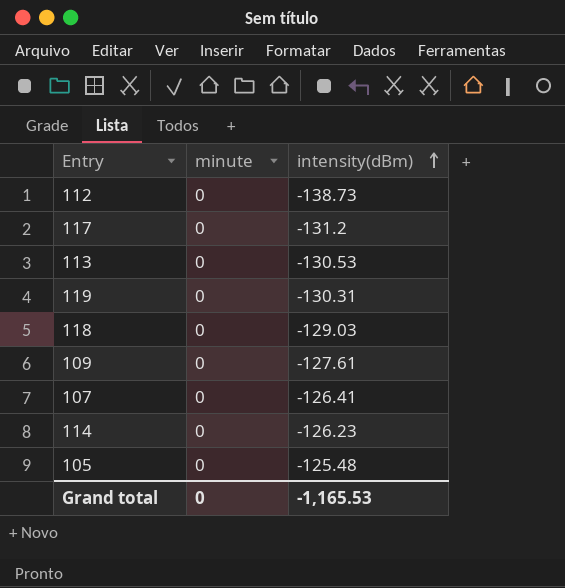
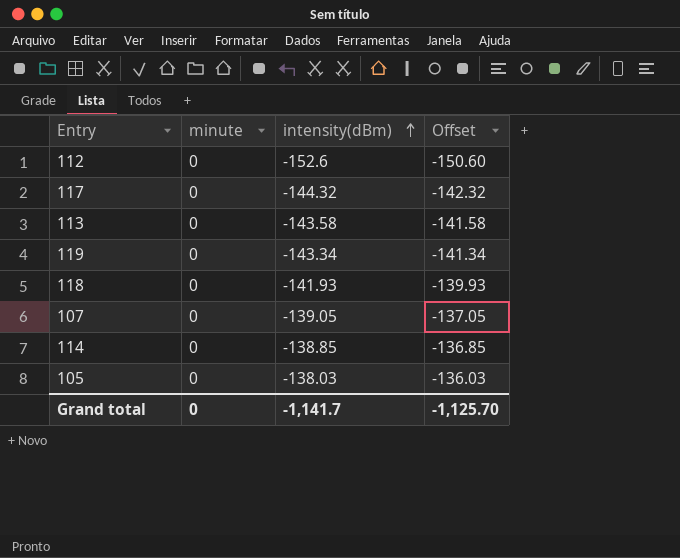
column Offset | formula: none -> [intensity(dBm)] + 2
row 109: 0 | -127.61 -> none
112 | intensity(dBm): -138.73 -> -152.6
117 | intensity(dBm): -131.2 -> -144.32
113 | intensity(dBm): -130.53 -> -143.58
119 | intensity(dBm): -130.31 -> -143.34
118 | intensity(dBm): -129.03 -> -141.93
107 | intensity(dBm): -126.41 -> -139.05
114 | intensity(dBm): -126.23 -> -138.85
105 | intensity(dBm): -125.48 -> -138.03
Grand total | intensity(dBm): -1,165.53 -> -1,141.7

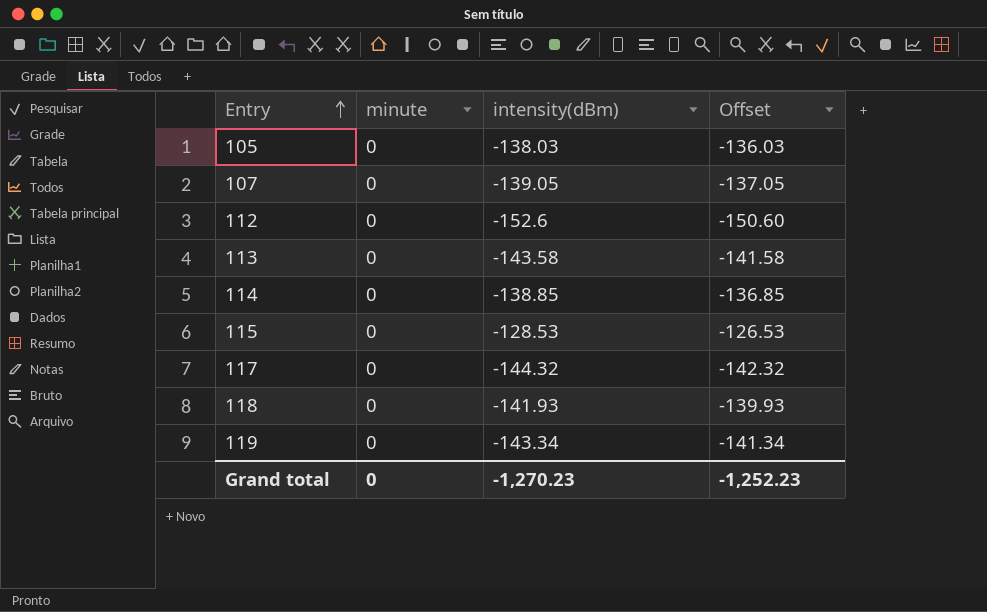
row order: intensity(dBm) ascending -> Entry ascending
row 115: none -> 0 | -128.53 | -126.53
Grand total | intensity(dBm): -1,141.7 -> -1,270.23
Grand total | Offset: -1,125.70 -> -1,252.23

